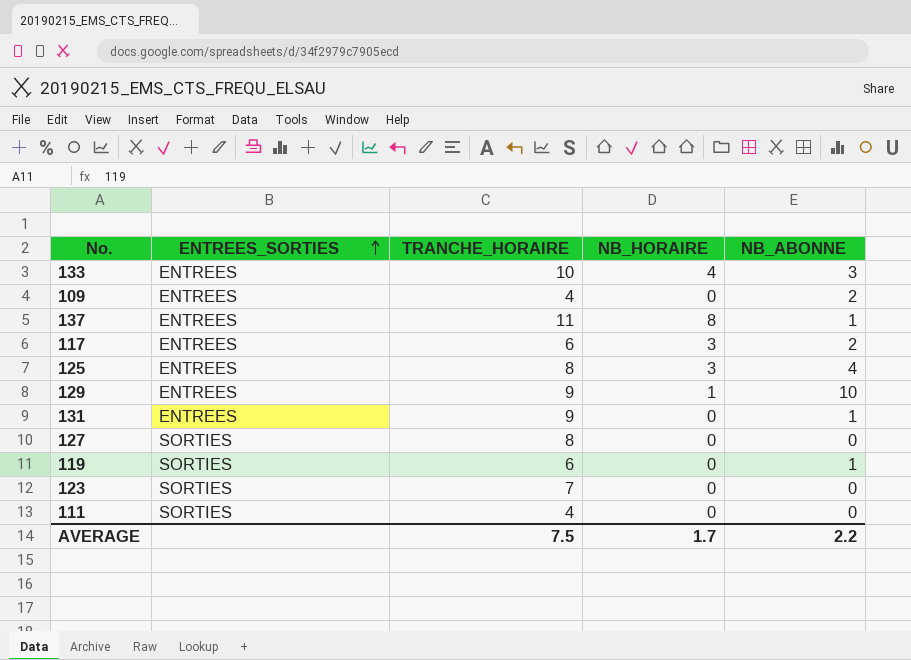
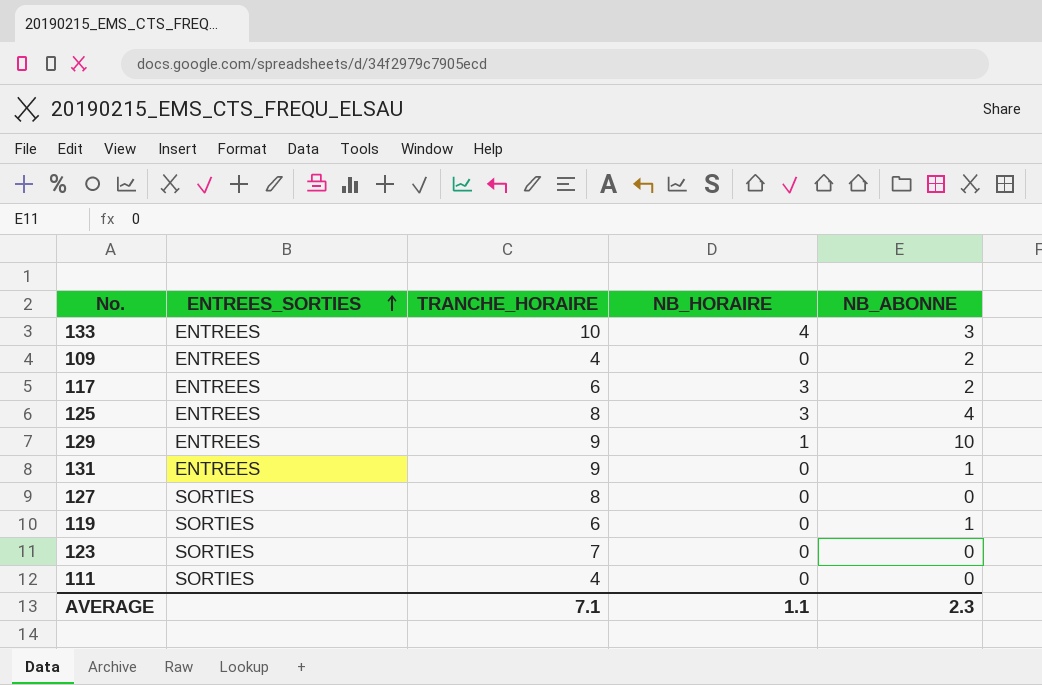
row 137: ENTREES | 11 | 8 | 1 -> none
AVERAGE | TRANCHE_HORAIRE: 7.5 -> 7.1
AVERAGE | NB_HORAIRE: 1.7 -> 1.1
AVERAGE | NB_ABONNE: 2.2 -> 2.3

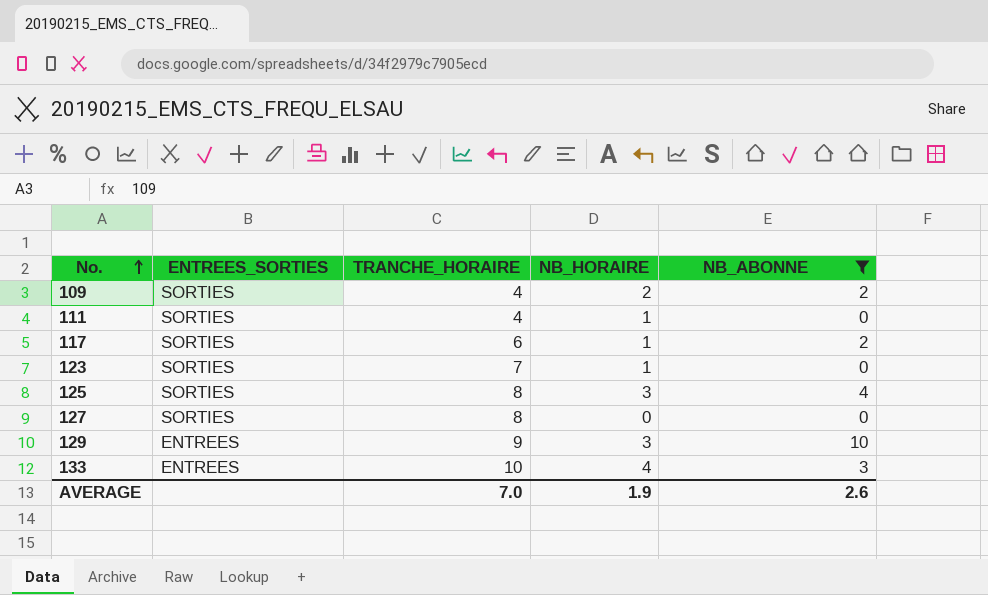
filter: none -> NB_ABONNE != 1
row order: ENTREES_SORTIES ascending -> No. ascending
109 | ENTREES_SORTIES: ENTREES -> SORTIES
109 | NB_HORAIRE: 0 -> 2
111 | NB_HORAIRE: 0 -> 1
117 | ENTREES_SORTIES: ENTREES -> SORTIES
117 | NB_HORAIRE: 3 -> 1
123 | NB_HORAIRE: 0 -> 1
125 | ENTREES_SORTIES: ENTREES -> SORTIES
129 | NB_HORAIRE: 1 -> 3
AVERAGE | TRANCHE_HORAIRE: 7.1 -> 7.0
AVERAGE | NB_HORAIRE: 1.1 -> 1.9
AVERAGE | NB_ABONNE: 2.3 -> 2.6

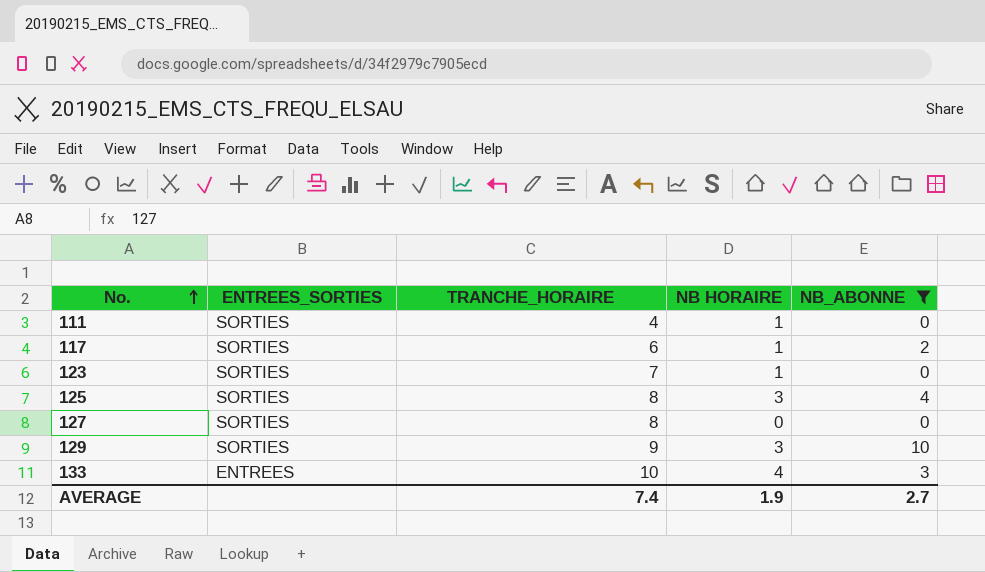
column name: NB_HORAIRE -> NB HORAIRE
row 109: SORTIES | 4 | 2 | 2 -> none
129 | ENTREES_SORTIES: ENTREES -> SORTIES
AVERAGE | TRANCHE_HORAIRE: 7.0 -> 7.4
AVERAGE | NB_ABONNE: 2.6 -> 2.7

